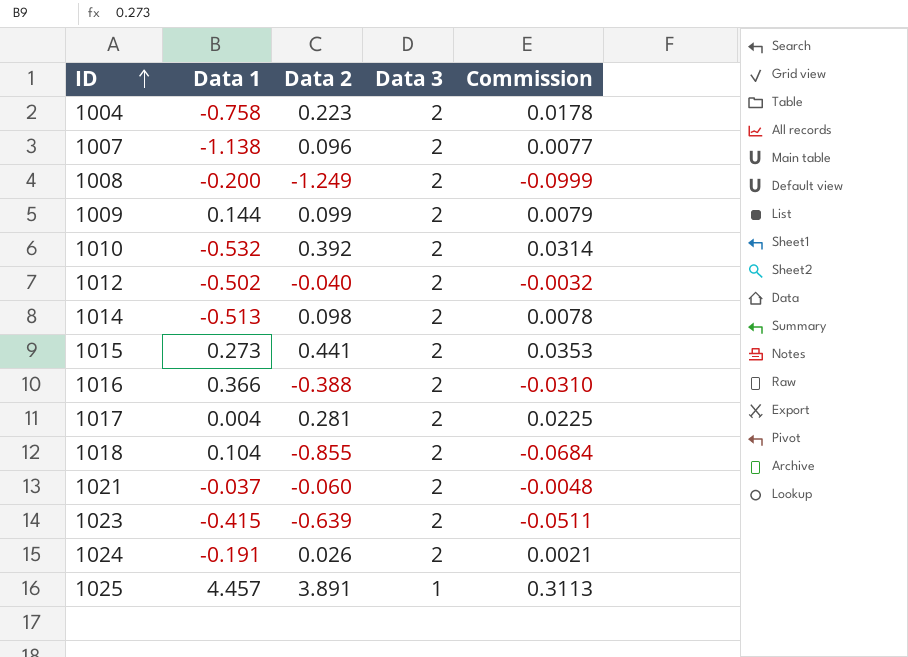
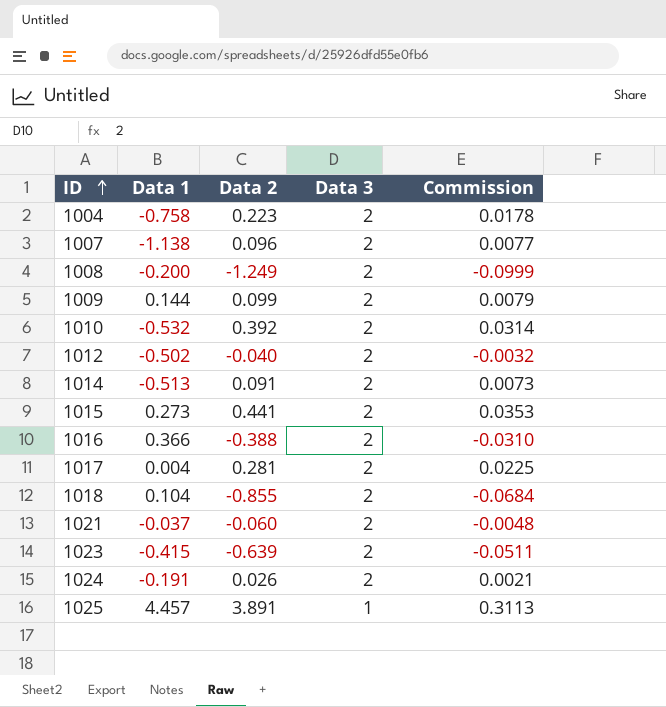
1014 | Data 2: 0.098 -> 0.091
1014 | Commission: 0.0078 -> 0.0073

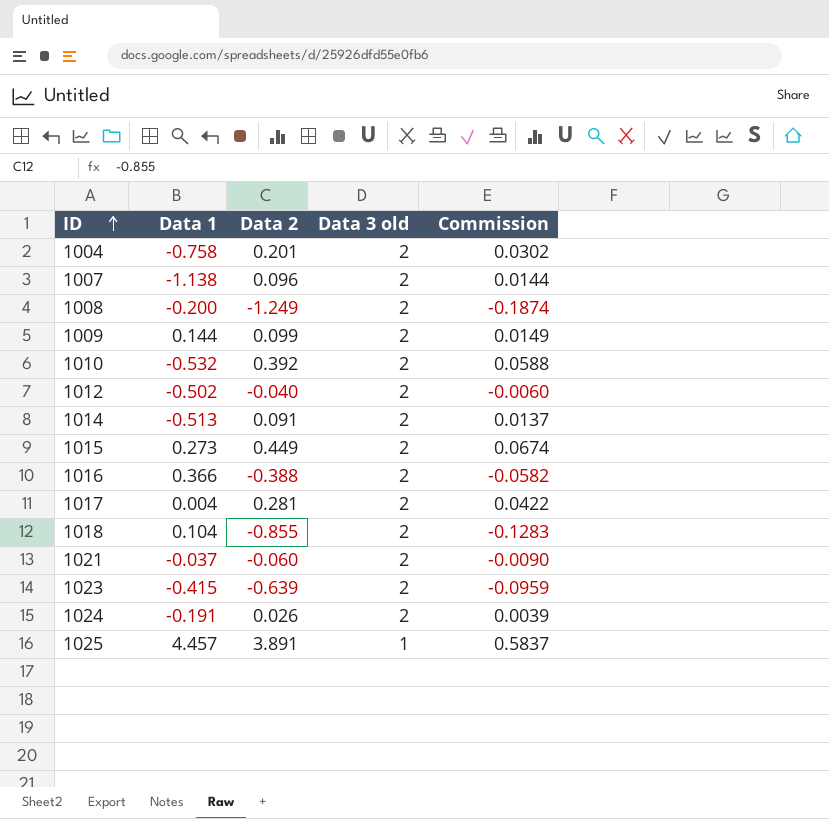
column name: Data 3 -> Data 3 old
column Commission | formula: [Data 2] * 0.08 -> [Data 2] * 0.15
1004 | Data 2: 0.223 -> 0.201
1015 | Data 2: 0.441 -> 0.449

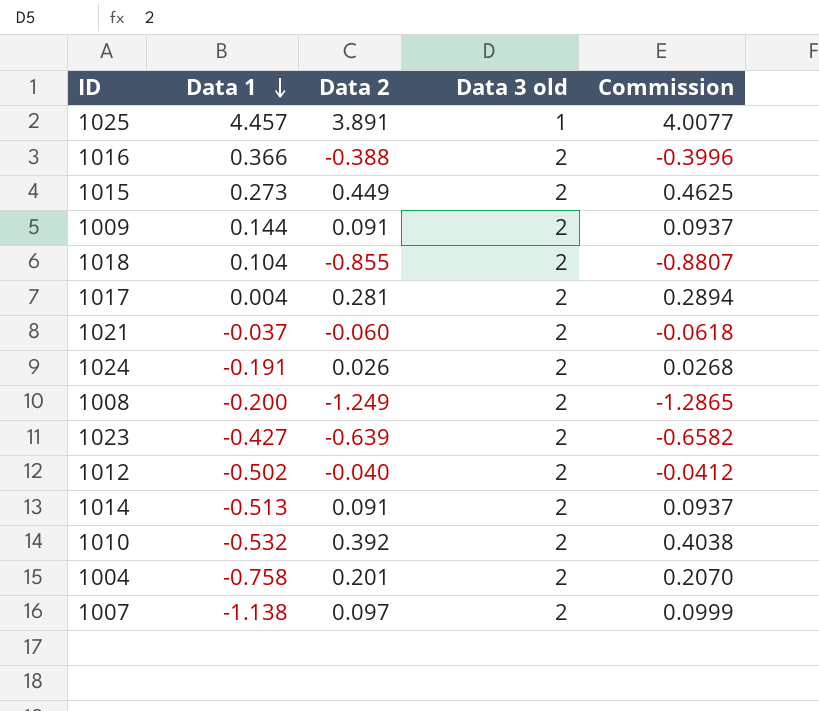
row order: ID ascending -> Data 1 descending
column Commission | formula: [Data 2] * 0.15 -> [Data 2] * 1.03
1009 | Data 2: 0.099 -> 0.091
1023 | Data 1: -0.415 -> -0.427
1007 | Data 2: 0.096 -> 0.097

